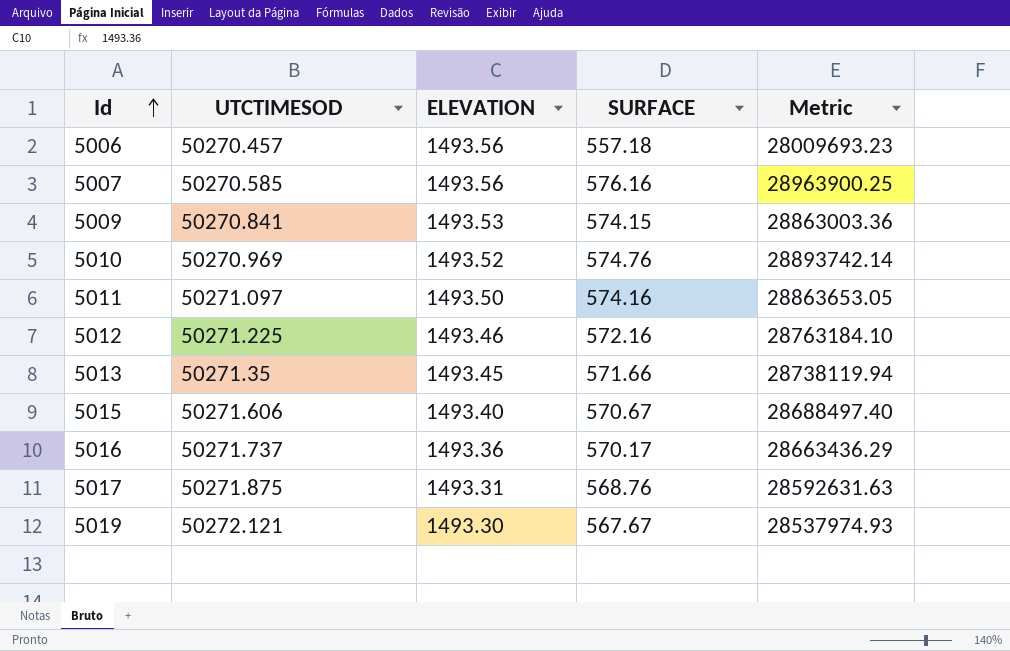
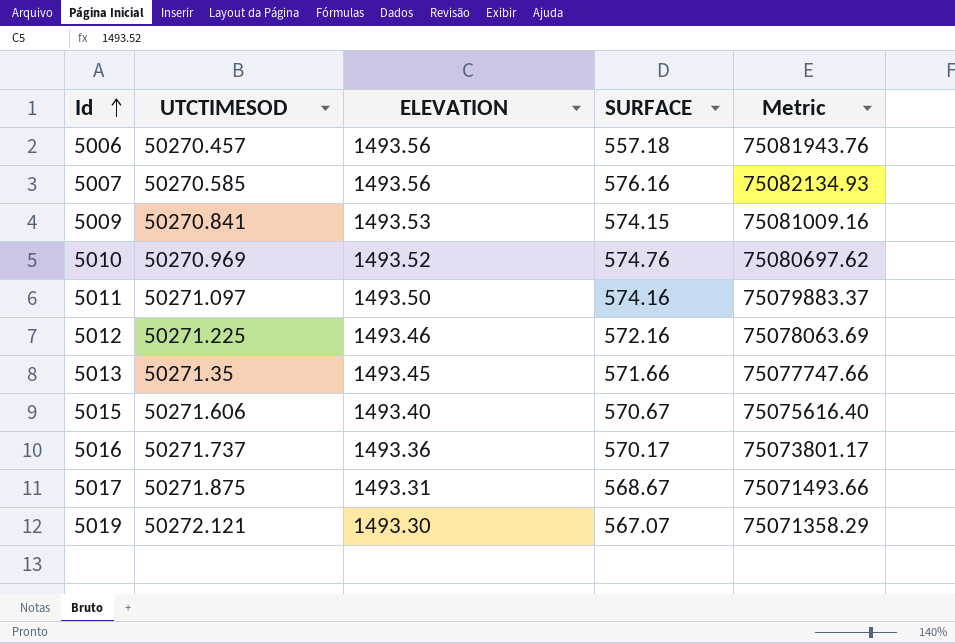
column Metric | formula: [UTCTIMESOD] * [SURFACE] -> [UTCTIMESOD] * [ELEVATION]
5017 | SURFACE: 568.76 -> 568.67
5019 | SURFACE: 567.67 -> 567.07

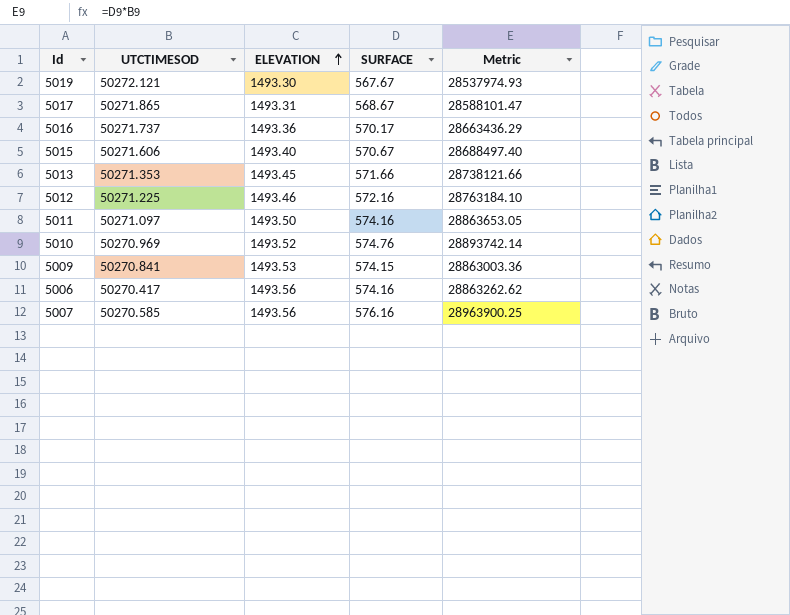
row order: Id ascending -> ELEVATION ascending
column Metric | formula: [UTCTIMESOD] * [ELEVATION] -> [UTCTIMESOD] * [SURFACE]
5019 | SURFACE: 567.07 -> 567.67
5017 | UTCTIMESOD: 50271.875 -> 50271.865
5013 | UTCTIMESOD: 50271.35 -> 50271.353
5006 | UTCTIMESOD: 50270.457 -> 50270.417
5006 | SURFACE: 557.18 -> 574.16

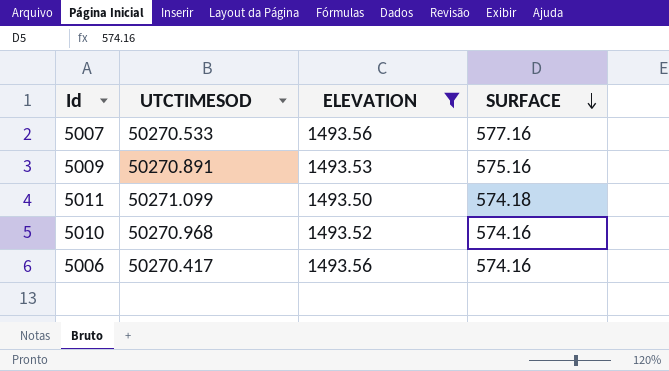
filter: none -> ELEVATION >= 1493.50
row order: ELEVATION ascending -> SURFACE descending
column Metric | formula: [UTCTIMESOD] * [SURFACE] -> none
5007 | UTCTIMESOD: 50270.585 -> 50270.533
5007 | SURFACE: 576.16 -> 577.16
5009 | UTCTIMESOD: 50270.841 -> 50270.891
5009 | SURFACE: 574.15 -> 575.16
5011 | UTCTIMESOD: 50271.097 -> 50271.099
5011 | SURFACE: 574.16 -> 574.18
5010 | UTCTIMESOD: 50270.969 -> 50270.968
5010 | SURFACE: 574.76 -> 574.16

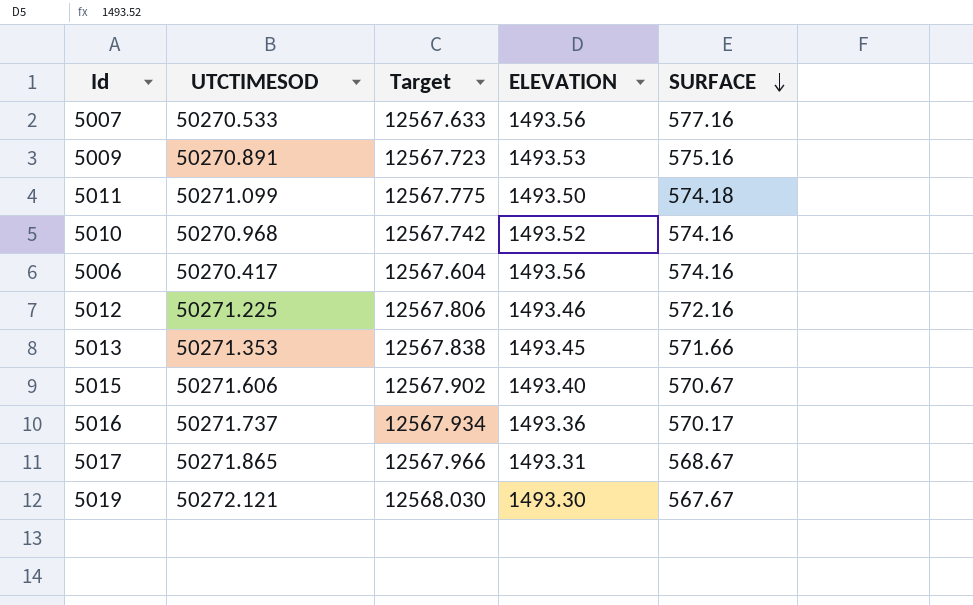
filter: ELEVATION >= 1493.50 -> none
column Target | formula: none -> [UTCTIMESOD] * 0.25

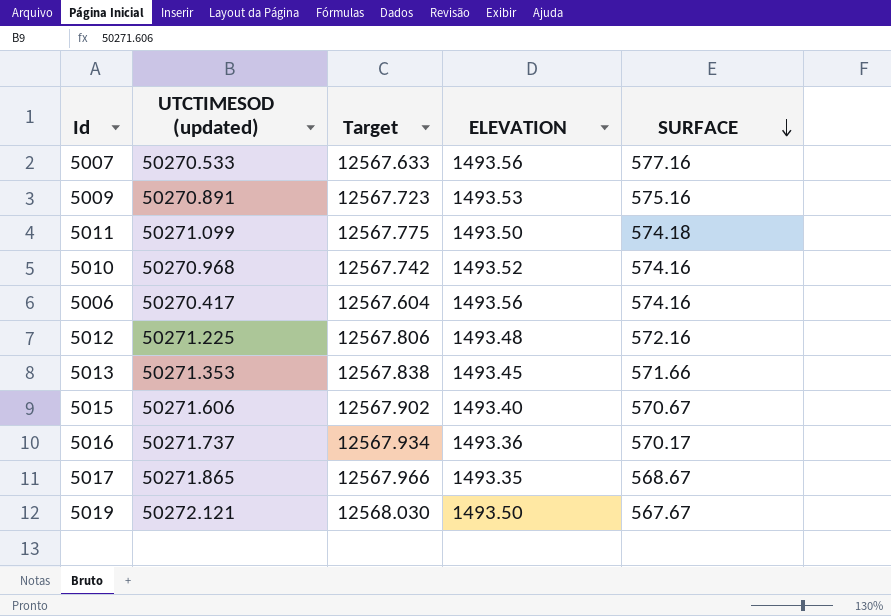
column name: UTCTIMESOD -> UTCTIMESOD (updated)
5012 | ELEVATION: 1493.46 -> 1493.48
5017 | ELEVATION: 1493.31 -> 1493.35
5019 | ELEVATION: 1493.30 -> 1493.50

